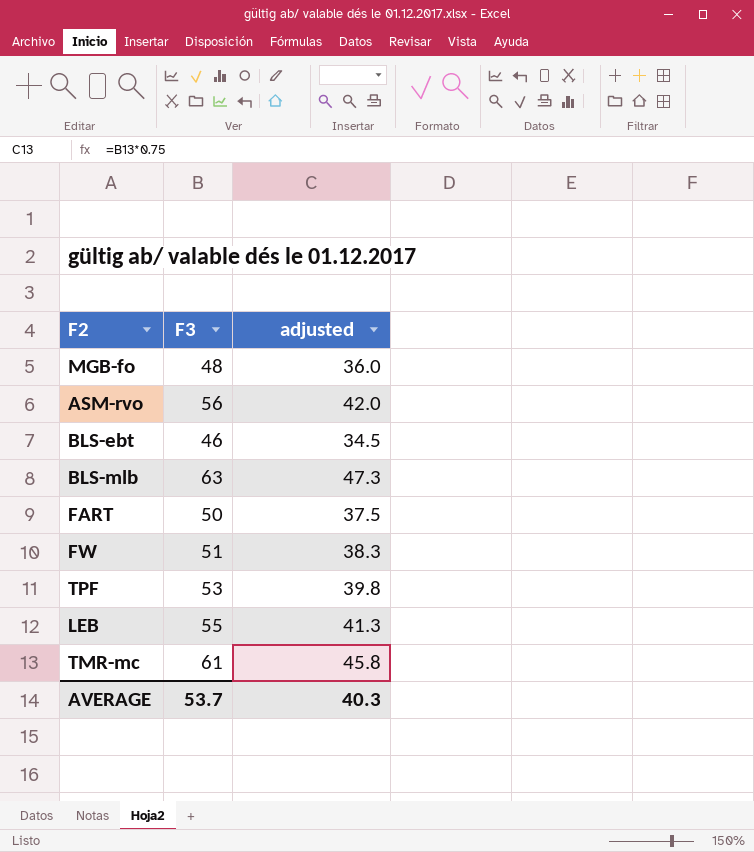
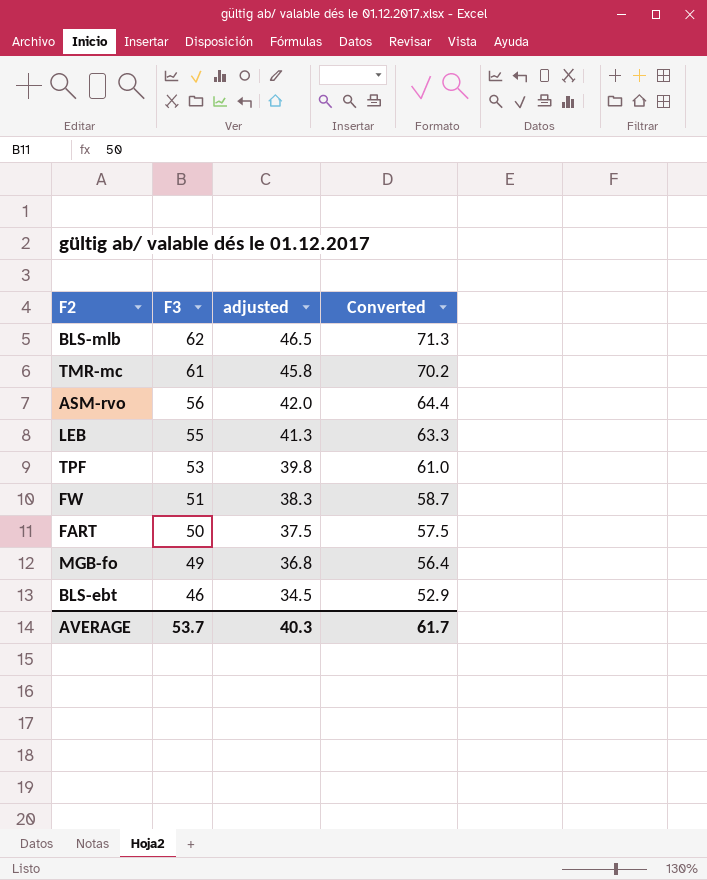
row order: none -> F3 descending
column Converted | formula: none -> [F3] * 1.15
BLS-mlb | F3: 63 -> 62
BLS-mlb | adjusted: 47.3 -> 46.5
MGB-fo | F3: 48 -> 49
MGB-fo | adjusted: 36.0 -> 36.8

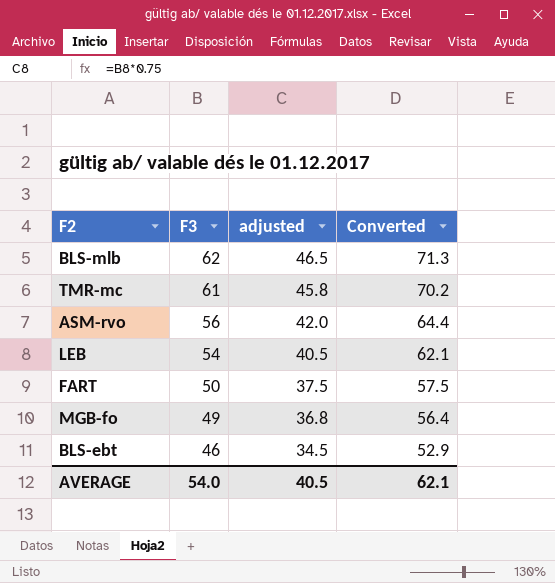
row TPF: 53 | 39.8 | 61.0 -> none
row FW: 51 | 38.3 | 58.7 -> none
LEB | F3: 55 -> 54
LEB | adjusted: 41.3 -> 40.5
LEB | Converted: 63.3 -> 62.1
AVERAGE | F3: 53.7 -> 54.0
AVERAGE | adjusted: 40.3 -> 40.5
AVERAGE | Converted: 61.7 -> 62.1

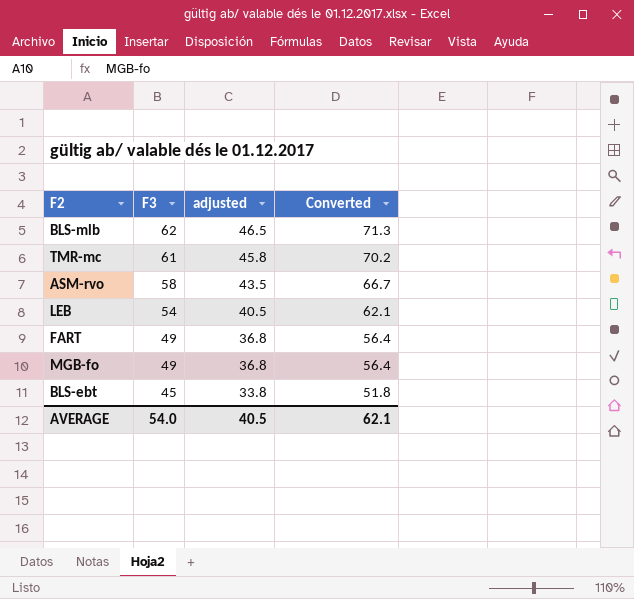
ASM-rvo | F3: 56 -> 58
ASM-rvo | adjusted: 42.0 -> 43.5
ASM-rvo | Converted: 64.4 -> 66.7
FART | F3: 50 -> 49
FART | adjusted: 37.5 -> 36.8
FART | Converted: 57.5 -> 56.4
BLS-ebt | F3: 46 -> 45
BLS-ebt | adjusted: 34.5 -> 33.8
BLS-ebt | Converted: 52.9 -> 51.8

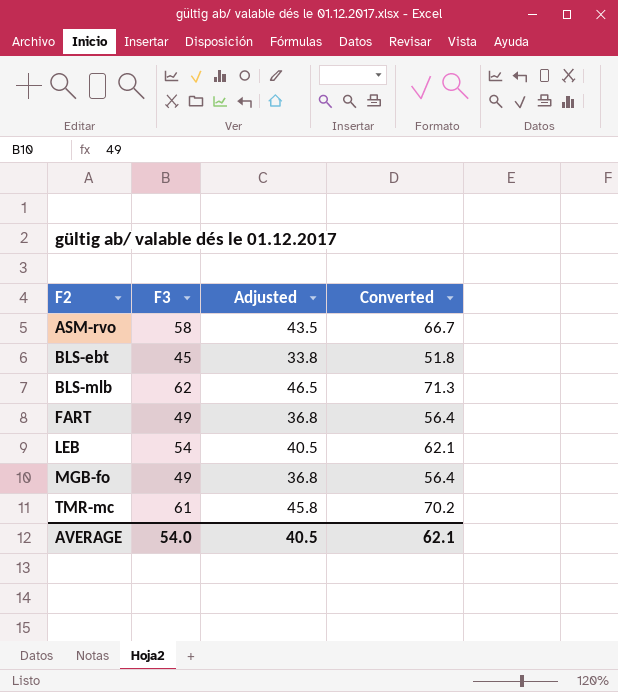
row order: F3 descending -> F2 ascending
column name: adjusted -> Adjusted

